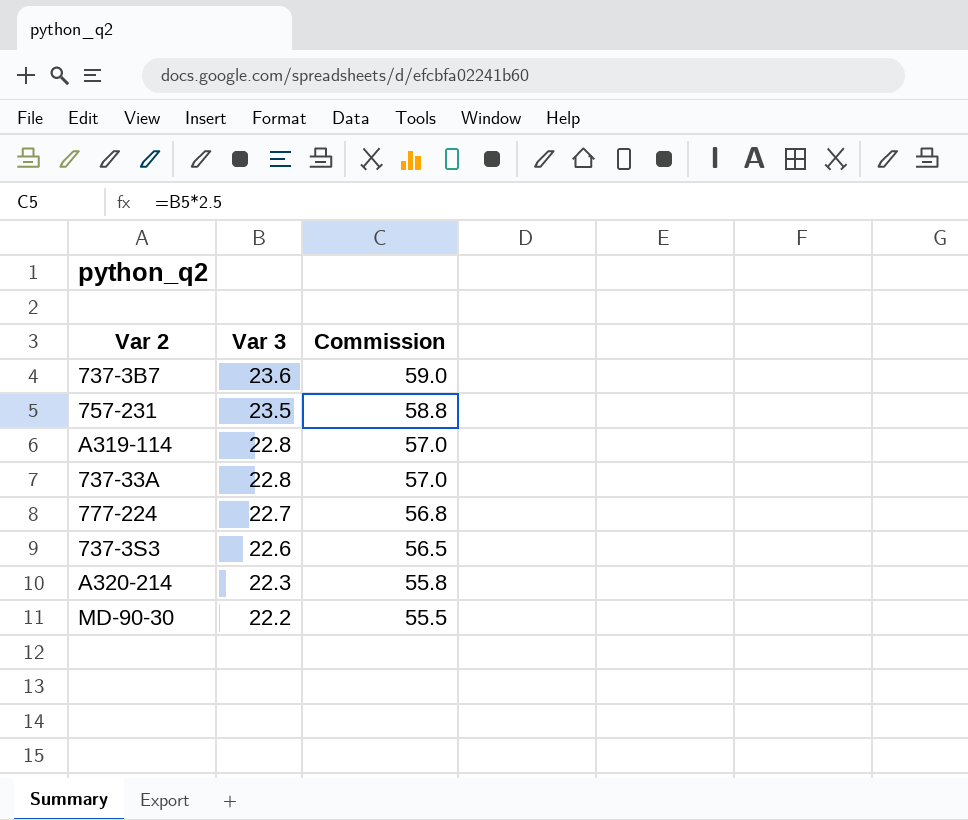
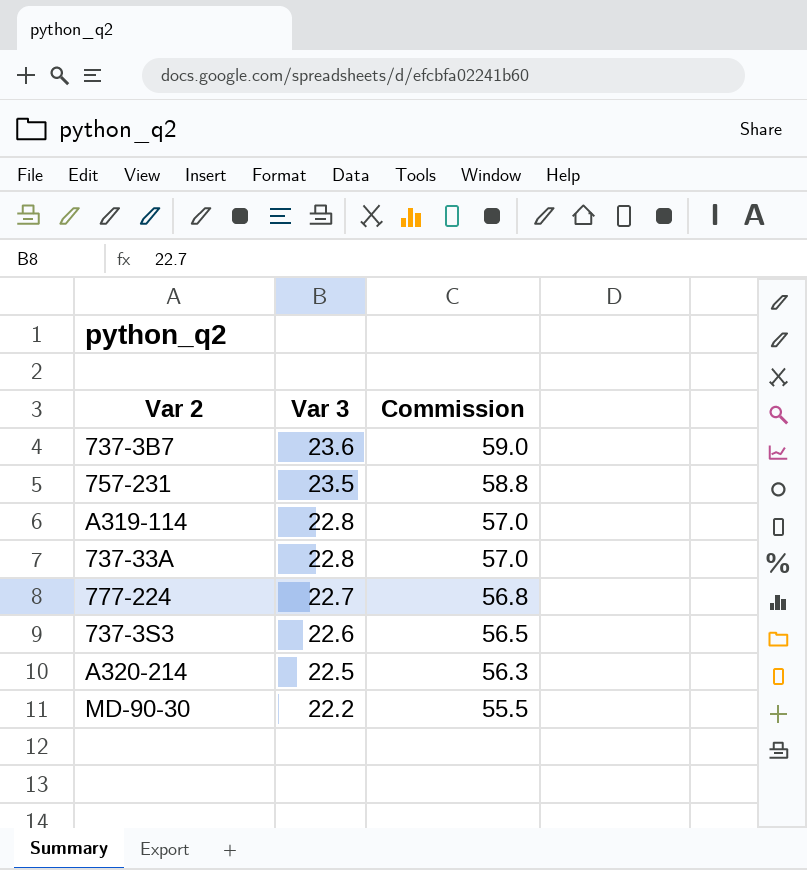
A320-214 | Var 3: 22.3 -> 22.5
A320-214 | Commission: 55.8 -> 56.3

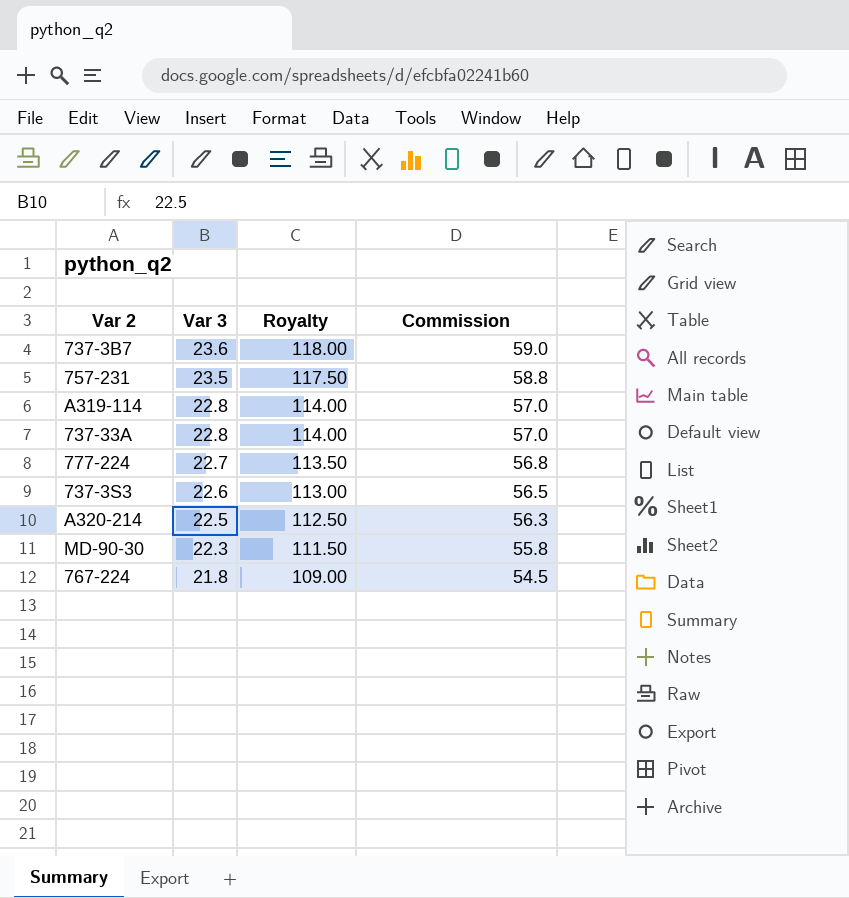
column Royalty | formula: none -> [Var 3] * 5
MD-90-30 | Var 3: 22.2 -> 22.3
MD-90-30 | Commission: 55.5 -> 55.8
row 767-224: none -> 21.8 | 109.00 | 54.5

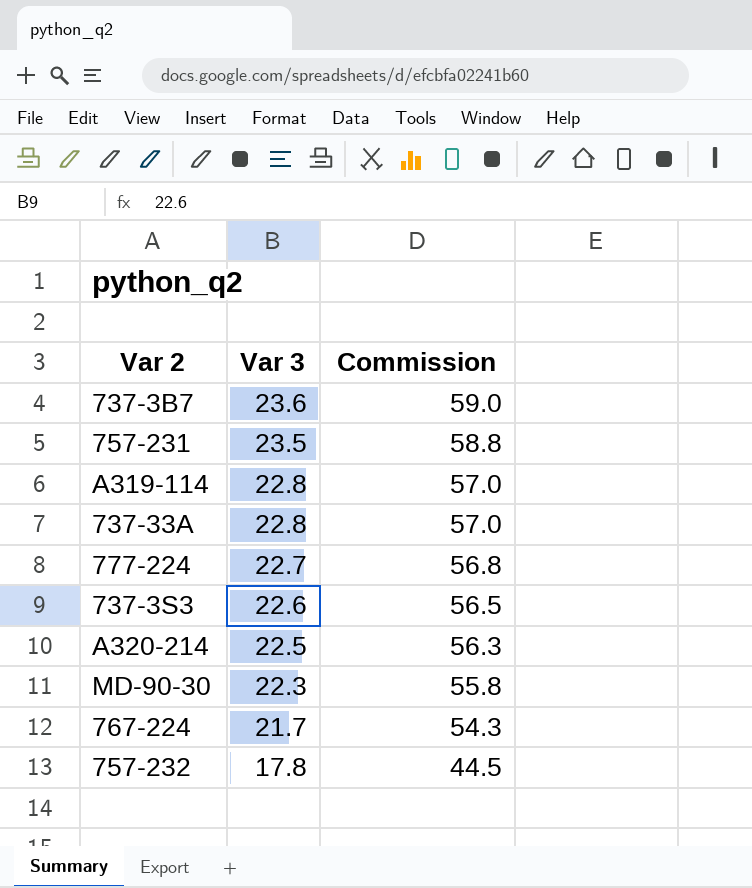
column Royalty | formula: [Var 3] * 5 -> none
767-224 | Var 3: 21.8 -> 21.7
767-224 | Commission: 54.5 -> 54.3
row 757-232: none -> 17.8 | 44.5

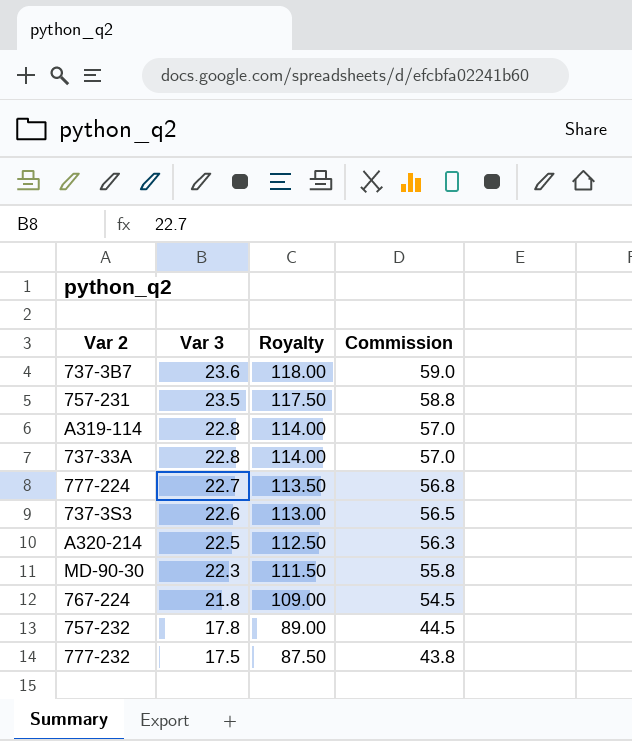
column Royalty | formula: none -> [Var 3] * 5
767-224 | Var 3: 21.7 -> 21.8
767-224 | Commission: 54.3 -> 54.5
row 777-232: none -> 17.5 | 87.50 | 43.8

